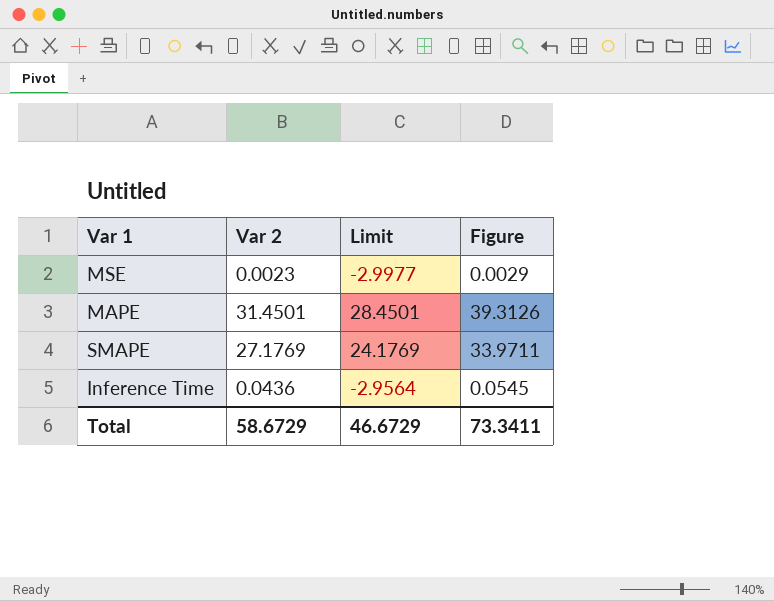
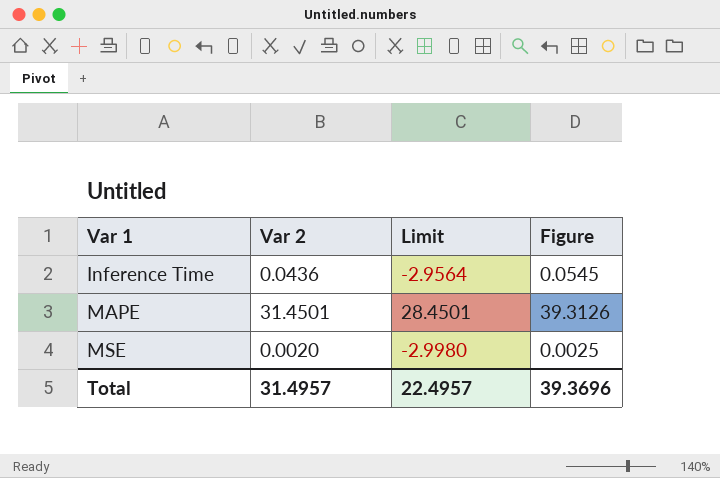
row order: none -> Var 1 ascending
row SMAPE: 27.1769 | 24.1769 | 33.9711 -> none
MSE | Var 2: 0.0023 -> 0.0020
MSE | Limit: -2.9977 -> -2.9980
MSE | Figure: 0.0029 -> 0.0025
Total | Var 2: 58.6729 -> 31.4957
Total | Limit: 46.6729 -> 22.4957
Total | Figure: 73.3411 -> 39.3696

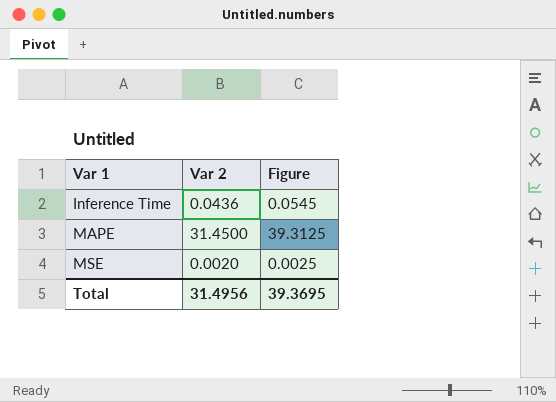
column Limit | formula: [Var 2] - 3 -> none
MAPE | Var 2: 31.4501 -> 31.4500
MAPE | Figure: 39.3126 -> 39.3125
Total | Var 2: 31.4957 -> 31.4956
Total | Figure: 39.3696 -> 39.3695

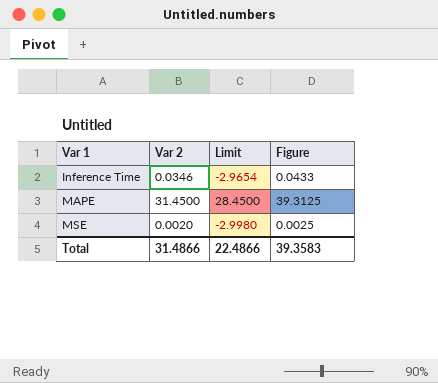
column Limit | formula: none -> [Var 2] - 3
Inference Time | Var 2: 0.0436 -> 0.0346
Inference Time | Figure: 0.0545 -> 0.0433
Total | Var 2: 31.4956 -> 31.4866
Total | Figure: 39.3695 -> 39.3583

